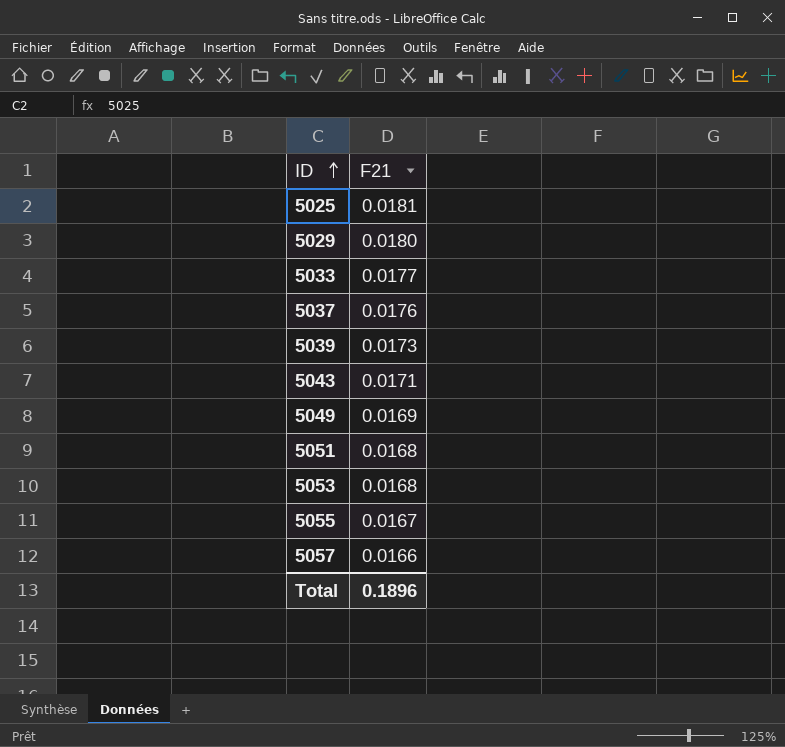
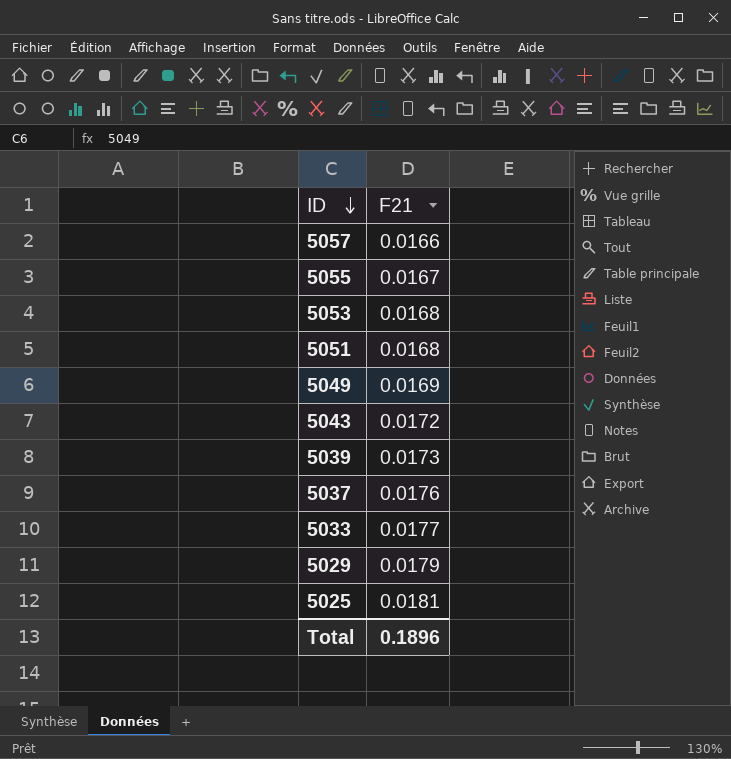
row order: ID ascending -> ID descending
5043 | F21: 0.0171 -> 0.0172
5029 | F21: 0.0180 -> 0.0179

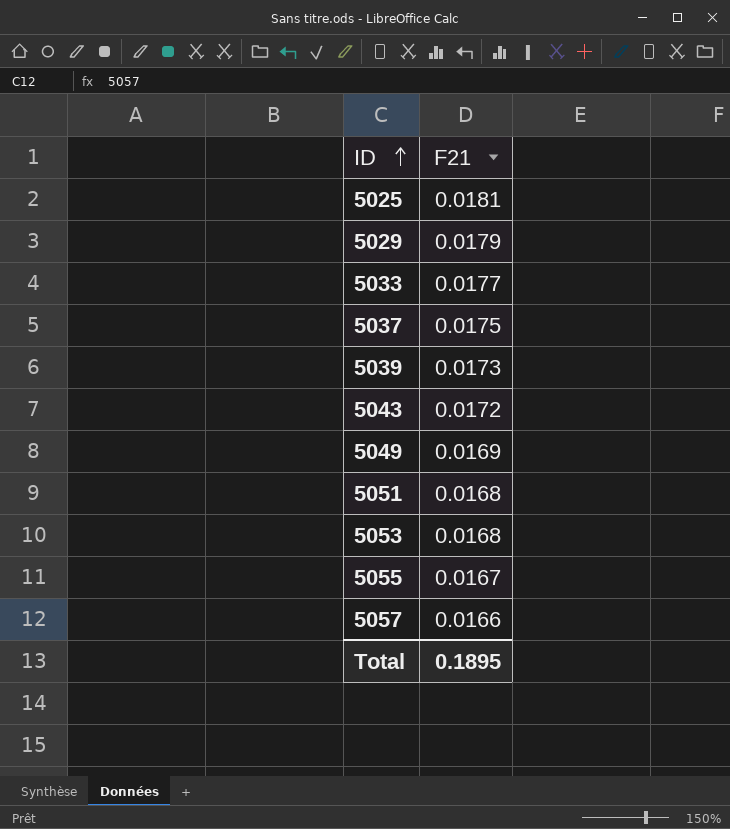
row order: ID descending -> ID ascending
5037 | F21: 0.0176 -> 0.0175
Total | F21: 0.1896 -> 0.1895

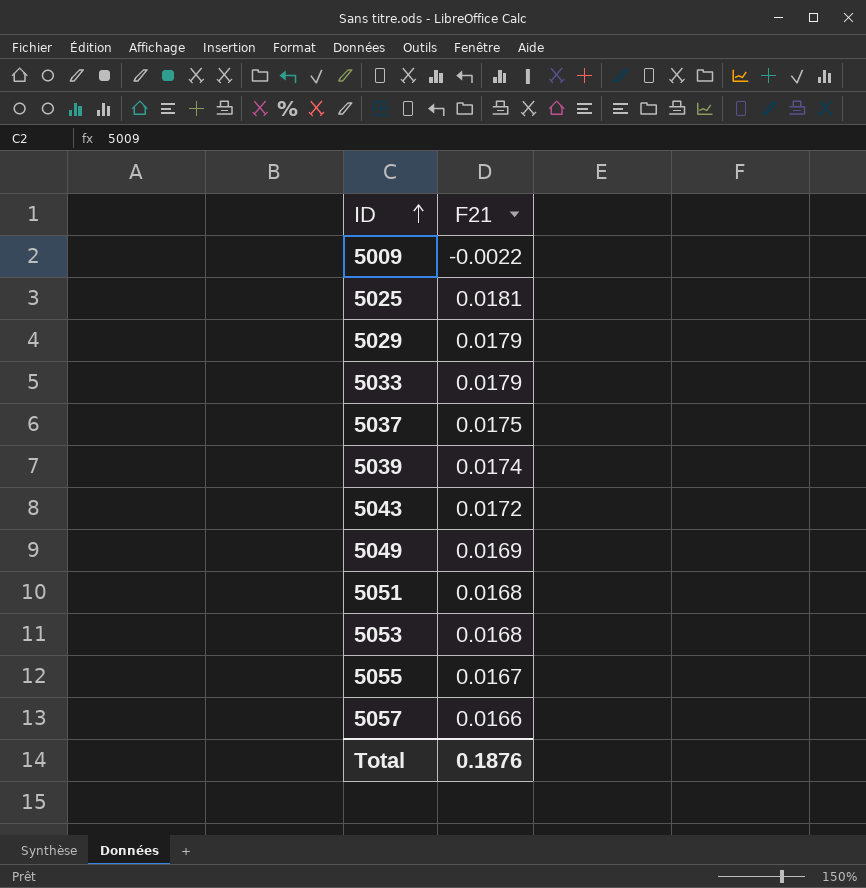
row 5009: none -> -0.0022
5033 | F21: 0.0177 -> 0.0179
5039 | F21: 0.0173 -> 0.0174
Total | F21: 0.1895 -> 0.1876

